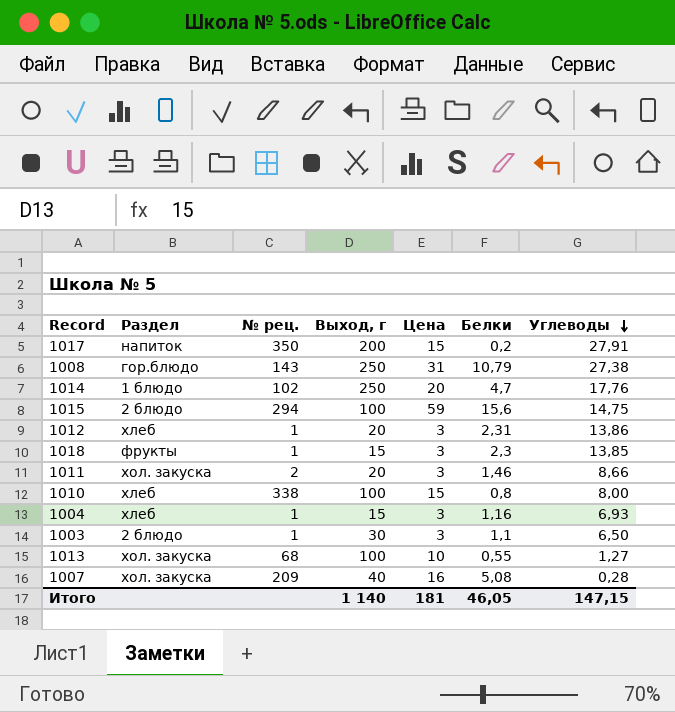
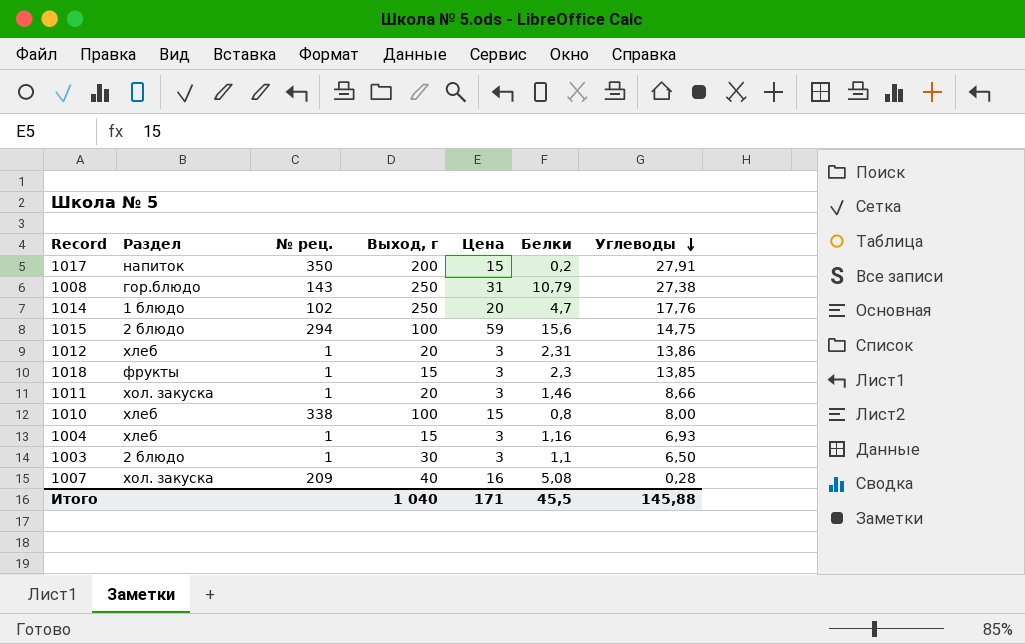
row 1013: хол. закуска | 68 | 100 | 10 | 0,55 | 1,27 -> none
1011 | № рец.: 2 -> 1
Итого | Выход, г: 1 140 -> 1 040
Итого | Цена: 181 -> 171
Итого | Белки: 46,05 -> 45,5
Итого | Углеводы: 147,15 -> 145,88

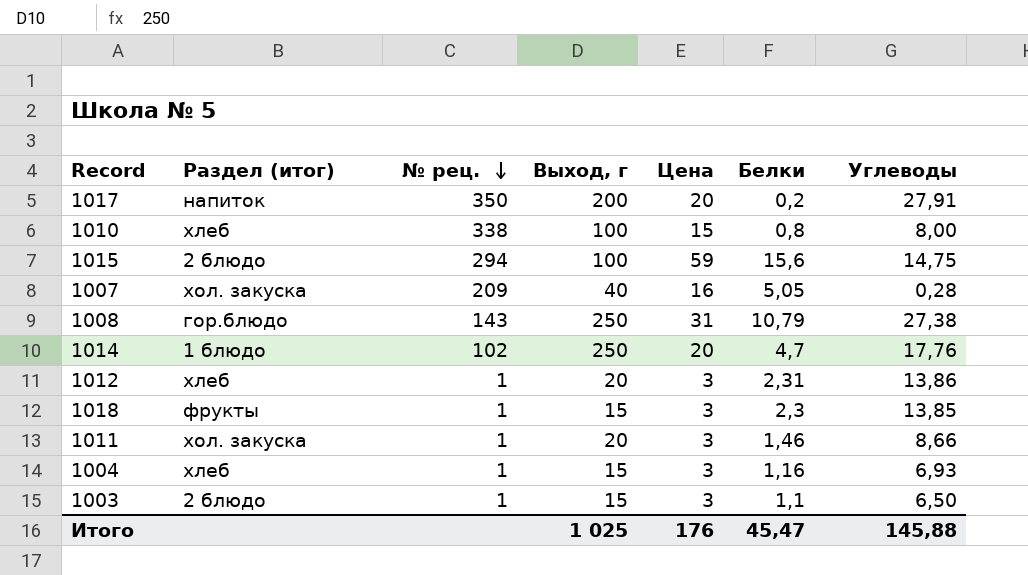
row order: Углеводы descending -> № рец. descending
column name: Раздел -> Раздел (итог)
1017 | Цена: 15 -> 20
1007 | Белки: 5,08 -> 5,05
1003 | Выход, г: 30 -> 15
Итого | Выход, г: 1 040 -> 1 025
Итого | Цена: 171 -> 176
Итого | Белки: 45,5 -> 45,47

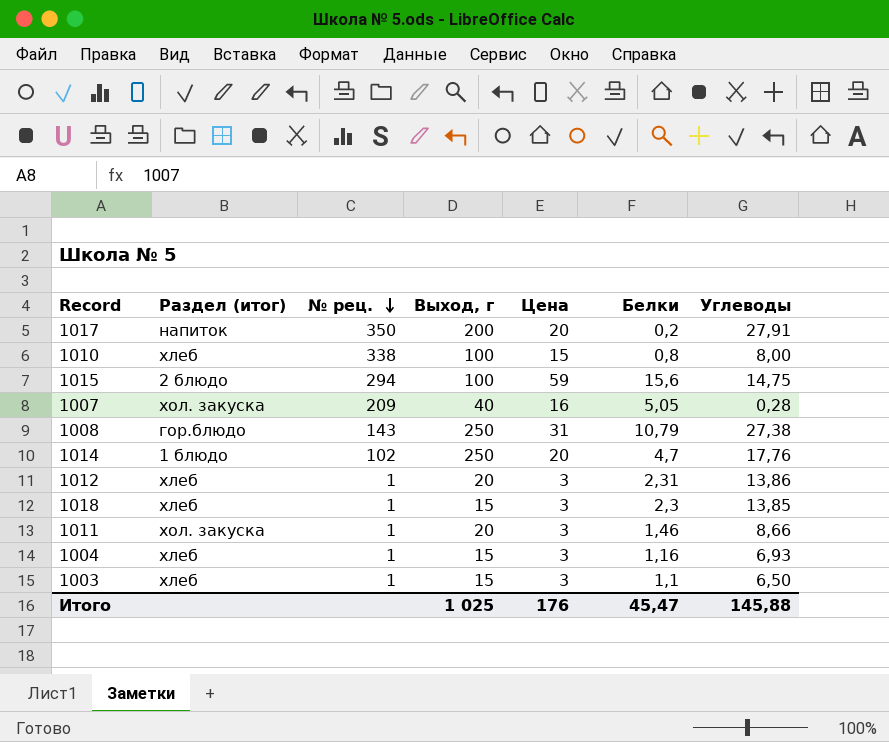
1018 | Раздел (итог): фрукты -> хлеб
1003 | Раздел (итог): 2 блюдо -> хлеб

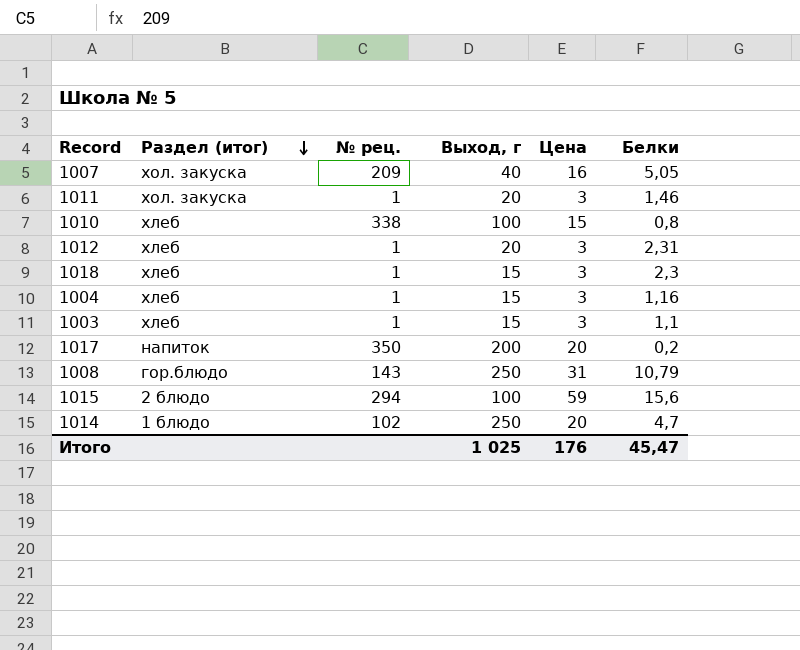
row order: № рец. descending -> Раздел (итог) descending
column Углеводы | position: 7 -> none

